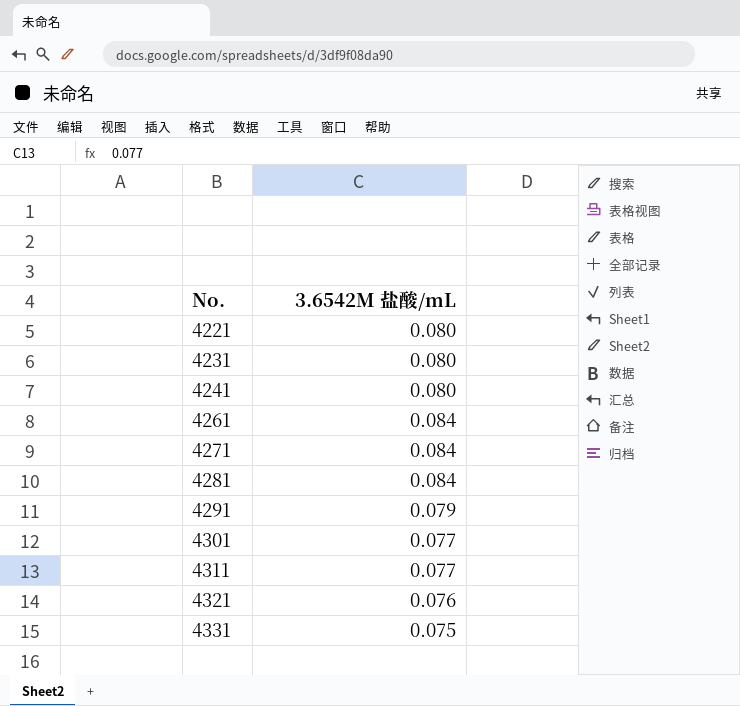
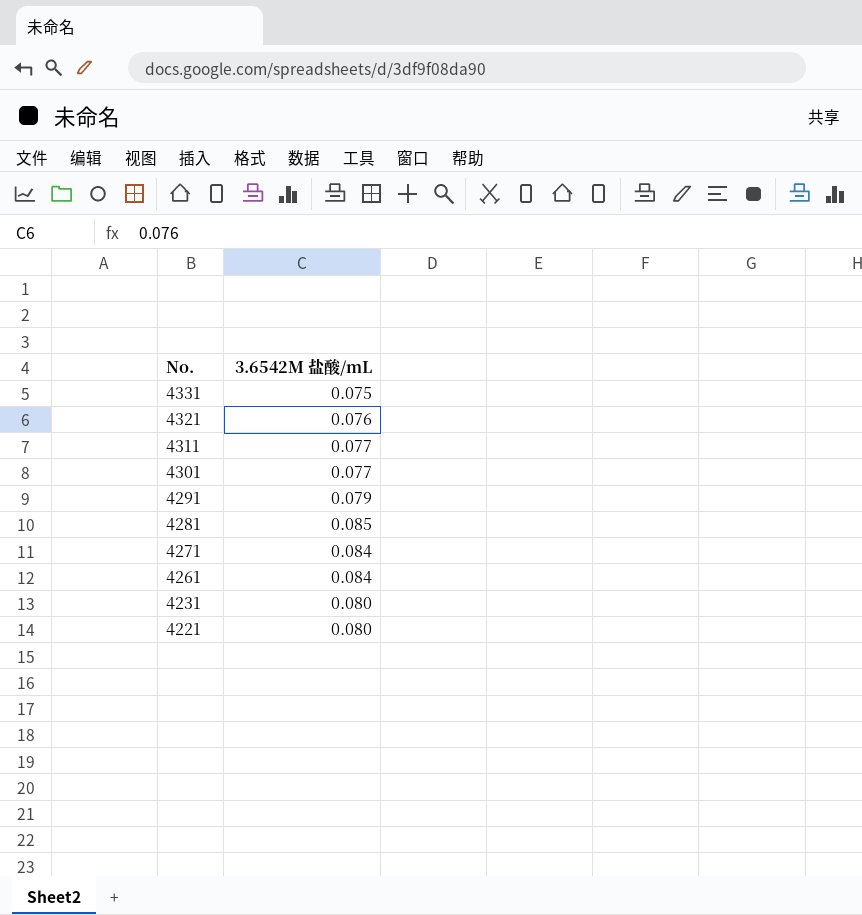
row order: No. ascending -> No. descending
row 4241: 0.080 -> none
4281 | 3.6542M 盐酸/mL: 0.084 -> 0.085

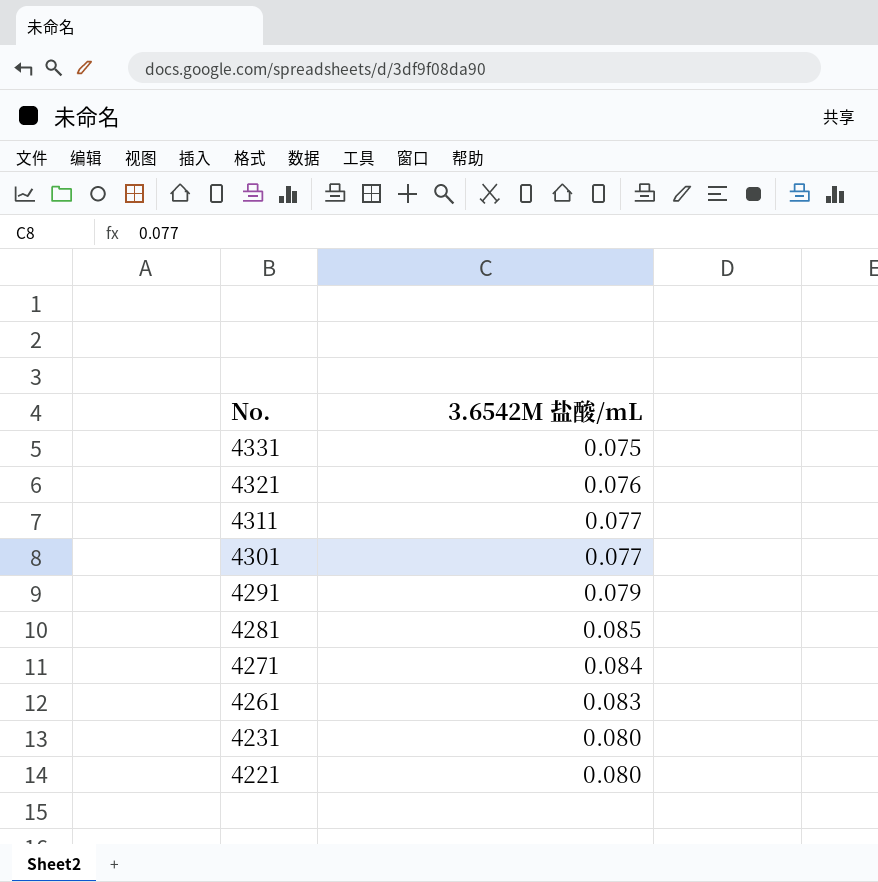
4261 | 3.6542M 盐酸/mL: 0.084 -> 0.083

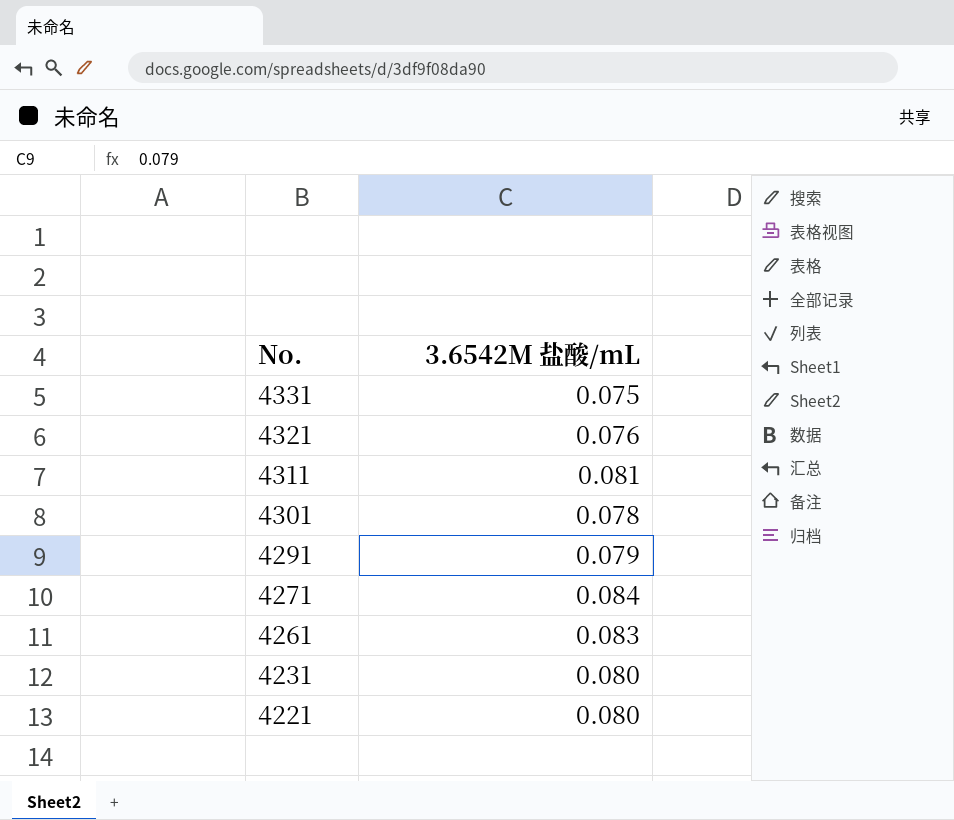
row 4281: 0.085 -> none
4311 | 3.6542M 盐酸/mL: 0.077 -> 0.081
4301 | 3.6542M 盐酸/mL: 0.077 -> 0.078

